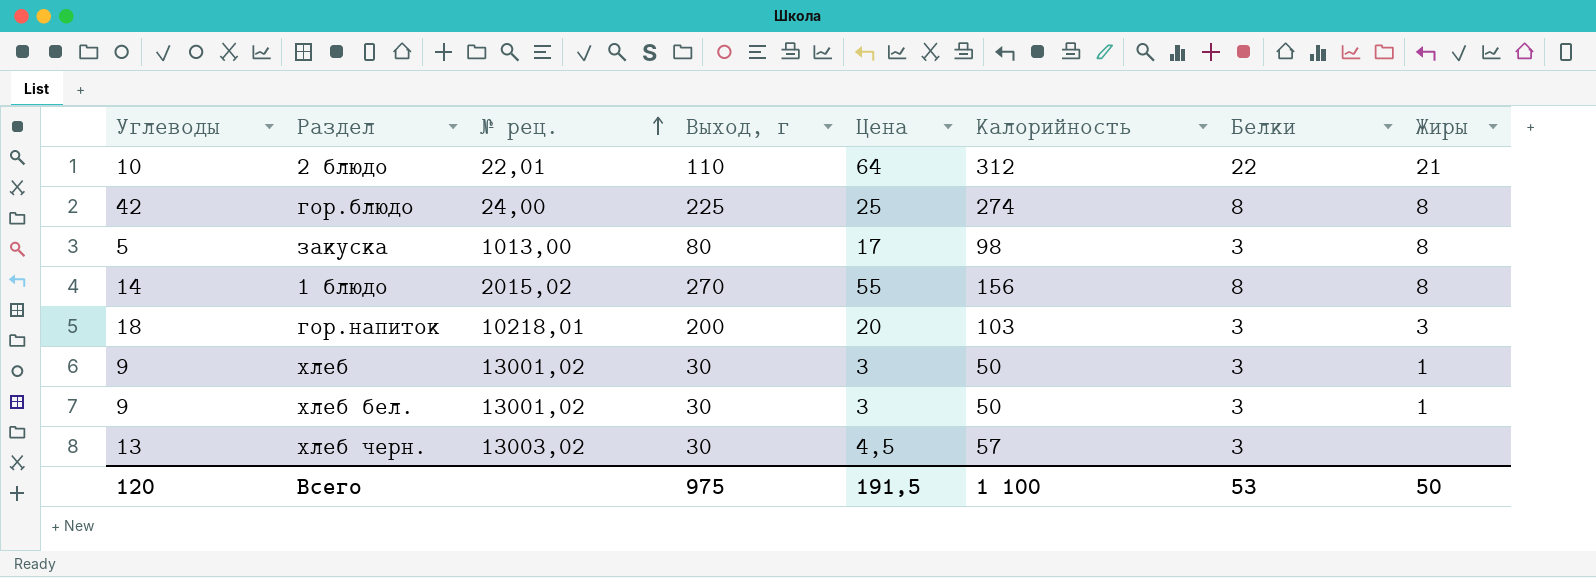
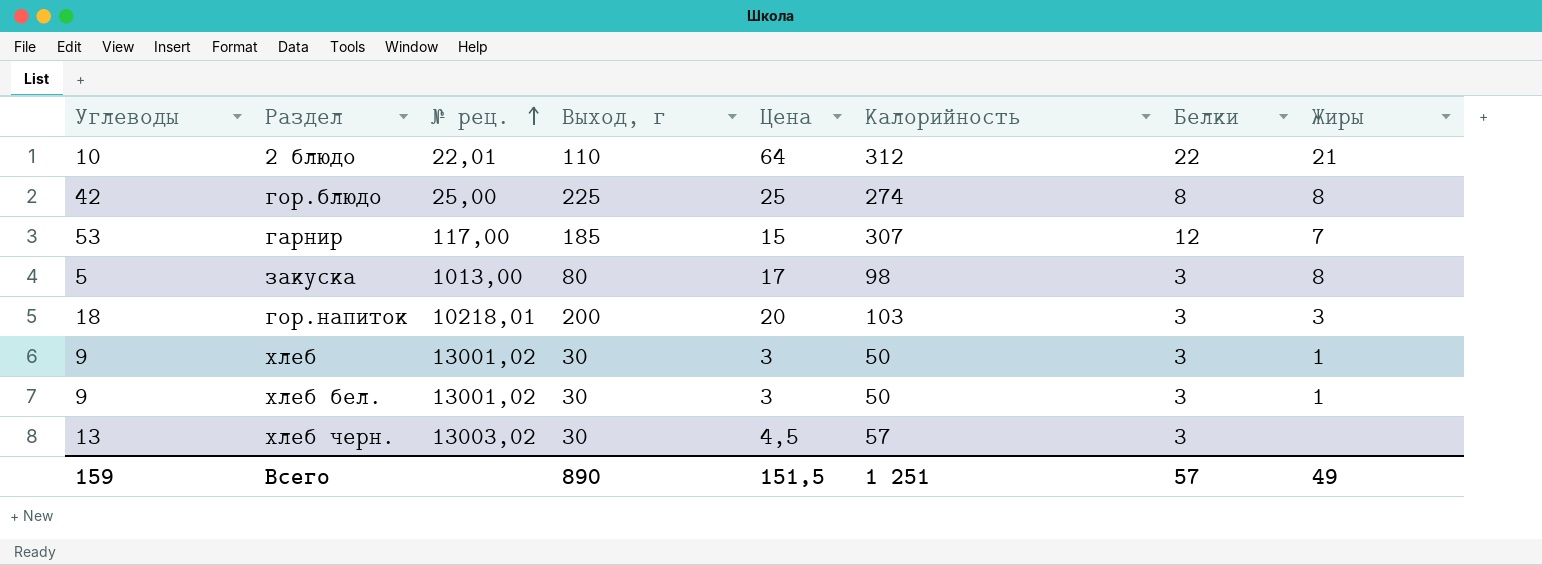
row 1 блюдо: 14 | 2015,02 | 270 | 55 | 156 | 8 | 8 -> none
гор.блюдо | № рец.: 24,00 -> 25,00
row гарнир: none -> 53 | 117,00 | 185 | 15 | 307 | 12 | 7
Всего | Углеводы: 120 -> 159
Всего | Выход, г: 975 -> 890
Всего | Цена: 191,5 -> 151,5
Всего | Калорийность: 1 100 -> 1 251
Всего | Белки: 53 -> 57
Всего | Жиры: 50 -> 49

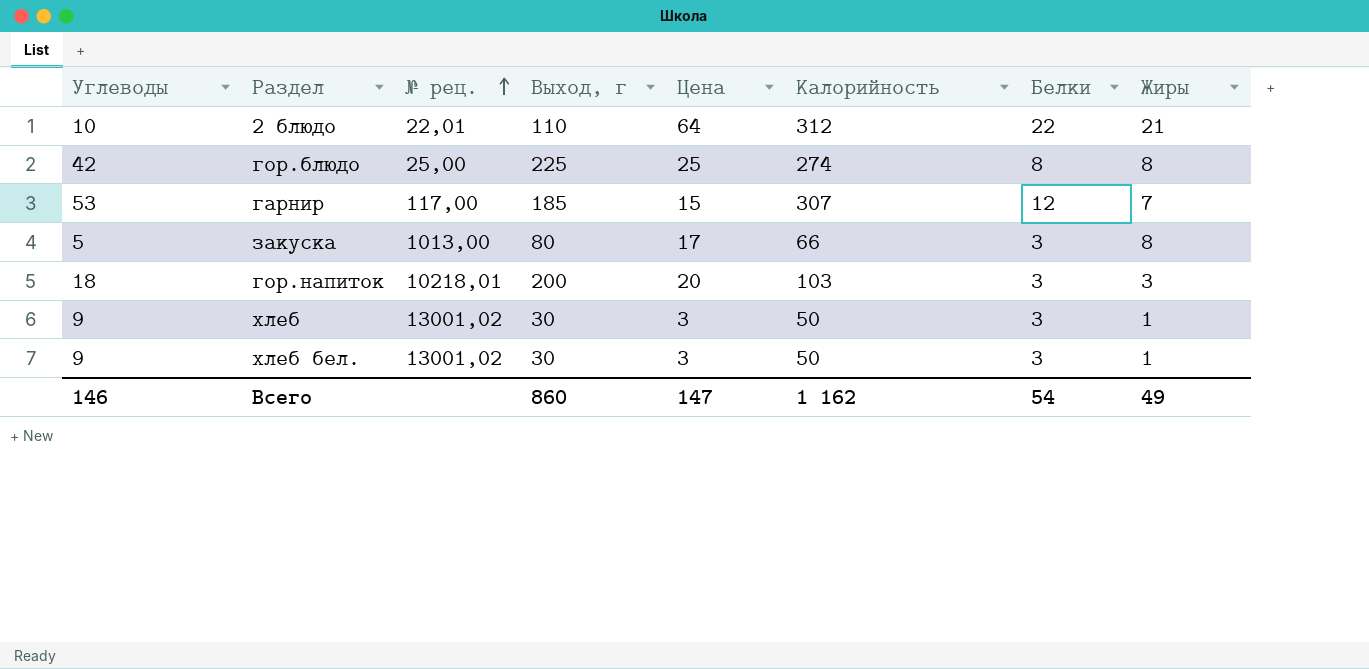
row хлеб черн.: 13 | 13003,02 | 30 | 4,5 | 57 | 3 | none -> none
закуска | Калорийность: 98 -> 66
Всего | Углеводы: 159 -> 146
Всего | Выход, г: 890 -> 860
Всего | Цена: 151,5 -> 147
Всего | Калорийность: 1 251 -> 1 162
Всего | Белки: 57 -> 54

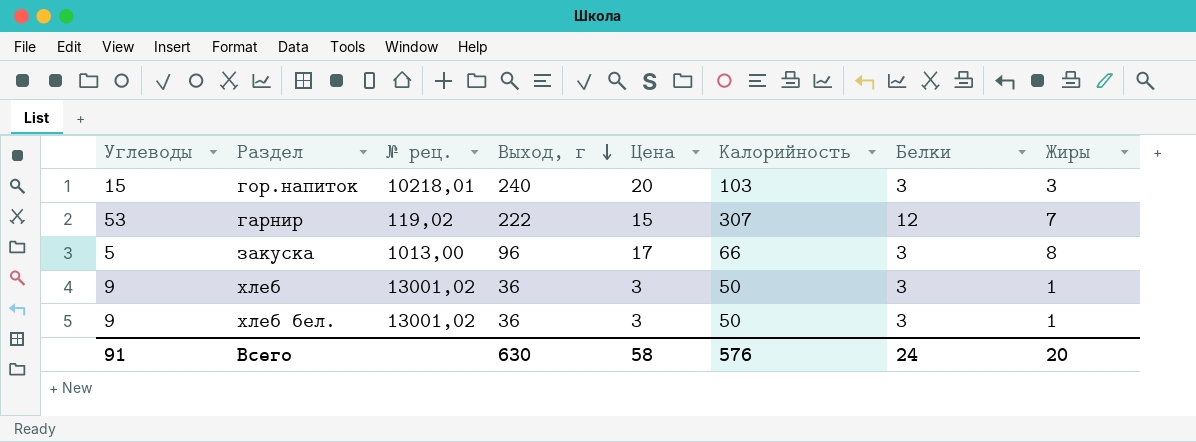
row order: № рец. ascending -> Выход, г descending
row 2 блюдо: 10 | 22,01 | 110 | 64 | 312 | 22 | 21 -> none
row гор.блюдо: 42 | 25,00 | 225 | 25 | 274 | 8 | 8 -> none
гор.напиток | Углеводы: 18 -> 15
гор.напиток | Выход, г: 200 -> 240
гарнир | № рец.: 117,00 -> 119,02
гарнир | Выход, г: 185 -> 222
закуска | Выход, г: 80 -> 96
хлеб | Выход, г: 30 -> 36
хлеб бел. | Выход, г: 30 -> 36
Всего | Углеводы: 146 -> 91
Всего | Выход, г: 860 -> 630
Всего | Цена: 147 -> 58
Всего | Калорийность: 1 162 -> 576
Всего | Белки: 54 -> 24
Всего | Жиры: 49 -> 20

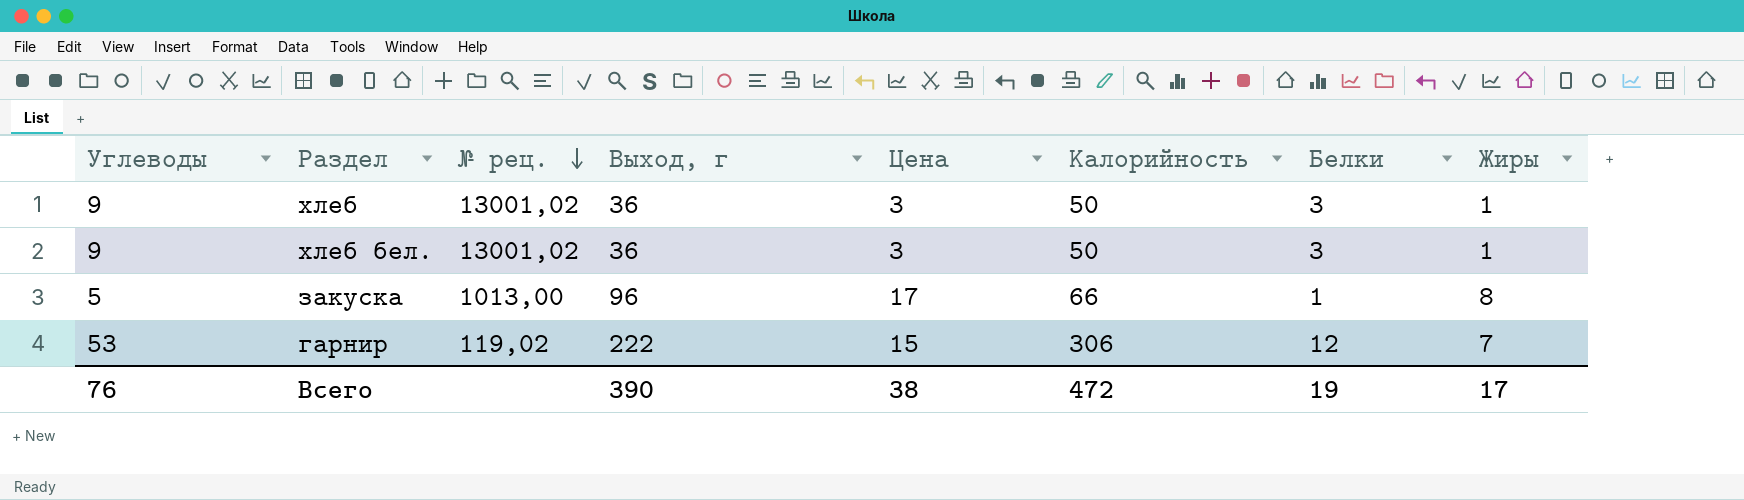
row order: Выход, г descending -> № рец. descending
row гор.напиток: 15 | 10218,01 | 240 | 20 | 103 | 3 | 3 -> none
закуска | Белки: 3 -> 1
гарнир | Калорийность: 307 -> 306
Всего | Углеводы: 91 -> 76
Всего | Выход, г: 630 -> 390
Всего | Цена: 58 -> 38
Всего | Калорийность: 576 -> 472
Всего | Белки: 24 -> 19
Всего | Жиры: 20 -> 17

